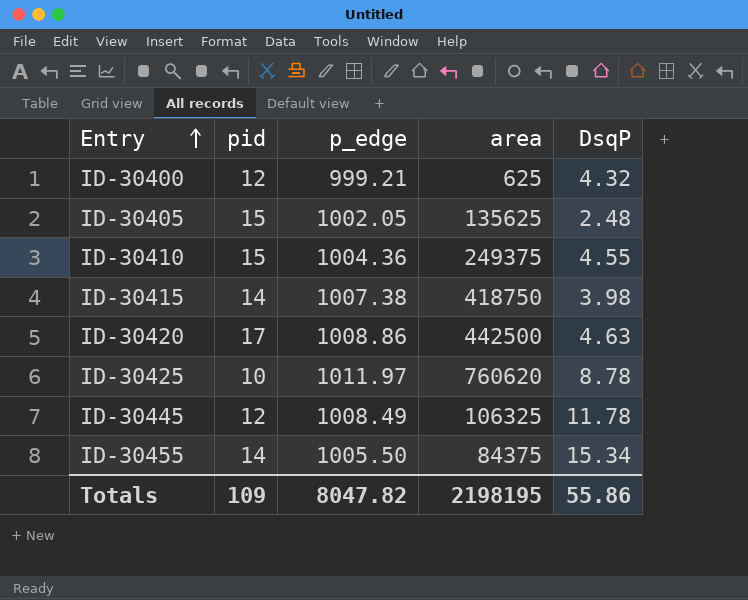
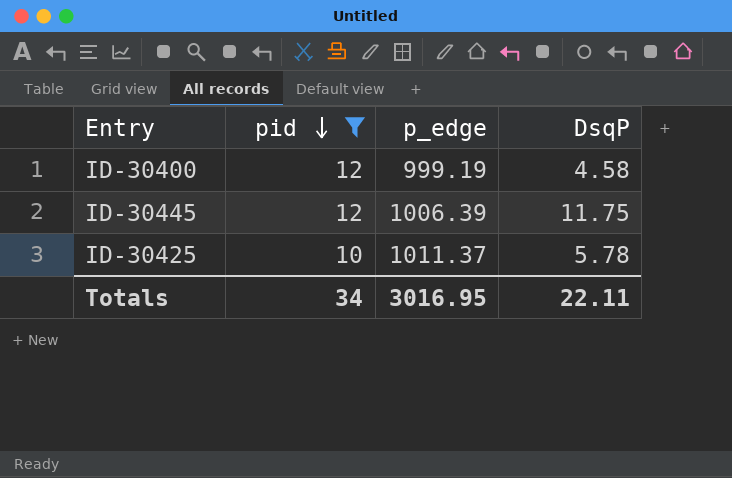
filter: none -> pid <= 12
row order: Entry ascending -> pid descending
column area | position: 4 -> none
ID-30400 | p_edge: 999.21 -> 999.19
ID-30400 | DsqP: 4.32 -> 4.58
ID-30445 | p_edge: 1008.49 -> 1006.39
ID-30445 | DsqP: 11.78 -> 11.75
ID-30425 | p_edge: 1011.97 -> 1011.37
ID-30425 | DsqP: 8.78 -> 5.78
Totals | pid: 109 -> 34
Totals | p_edge: 8047.82 -> 3016.95
Totals | DsqP: 55.86 -> 22.11

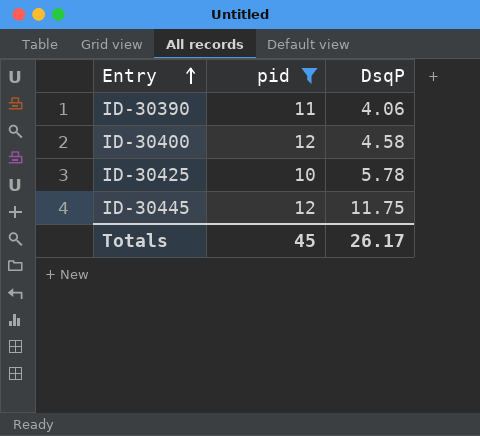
row order: pid descending -> Entry ascending
column p_edge | position: 3 -> none
row ID-30390: none -> 11 | 4.06
Totals | pid: 34 -> 45
Totals | DsqP: 22.11 -> 26.17

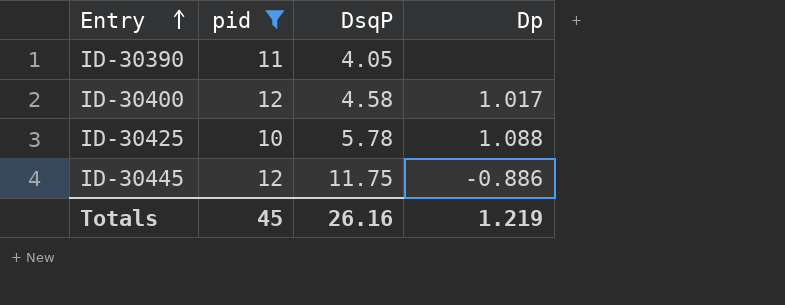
column Dp | position: none -> 4
ID-30390 | DsqP: 4.06 -> 4.05
Totals | DsqP: 26.17 -> 26.16

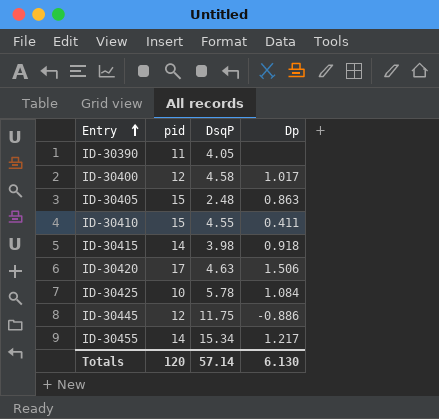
filter: pid <= 12 -> none
ID-30425 | Dp: 1.088 -> 1.084
Totals | pid: 45 -> 120
Totals | DsqP: 26.16 -> 57.14
Totals | Dp: 1.219 -> 6.130

